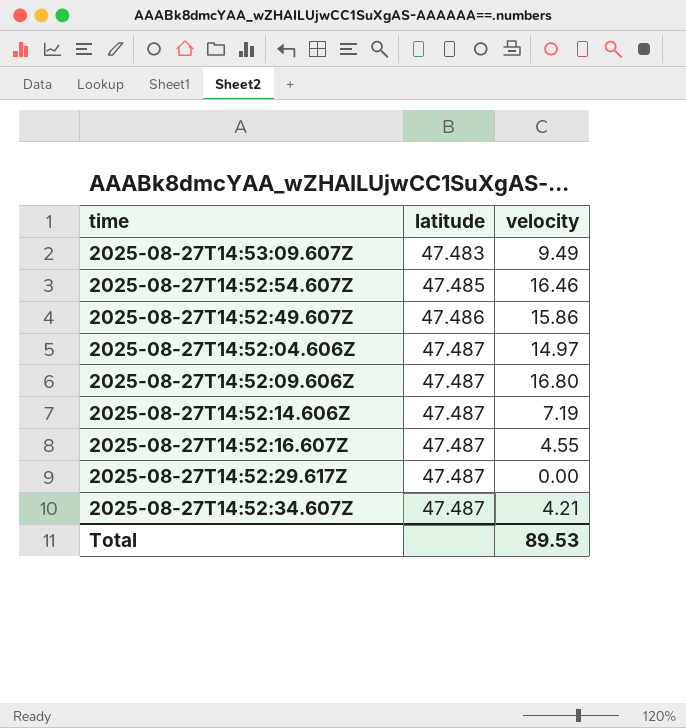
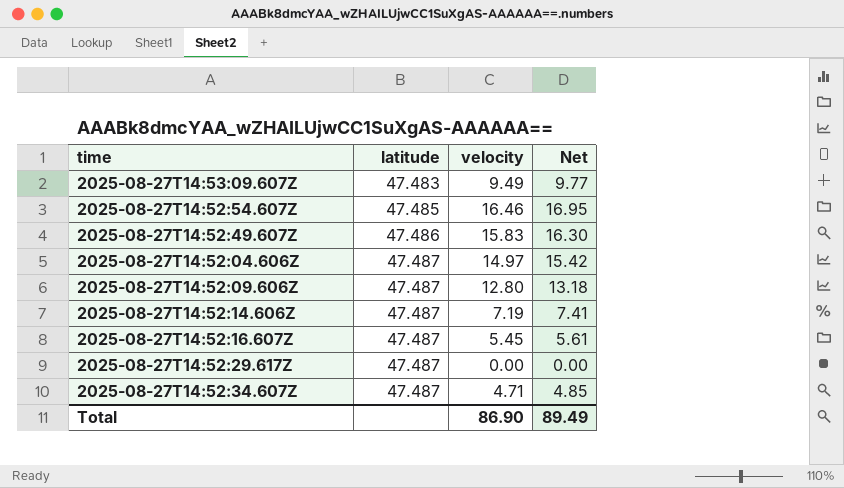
column Net | formula: none -> [velocity] * 1.03
2025-08-27T14:52:49.607Z | velocity: 15.86 -> 15.83
2025-08-27T14:52:09.606Z | velocity: 16.80 -> 12.80
2025-08-27T14:52:16.607Z | velocity: 4.55 -> 5.45
2025-08-27T14:52:34.607Z | velocity: 4.21 -> 4.71
Total | velocity: 89.53 -> 86.90

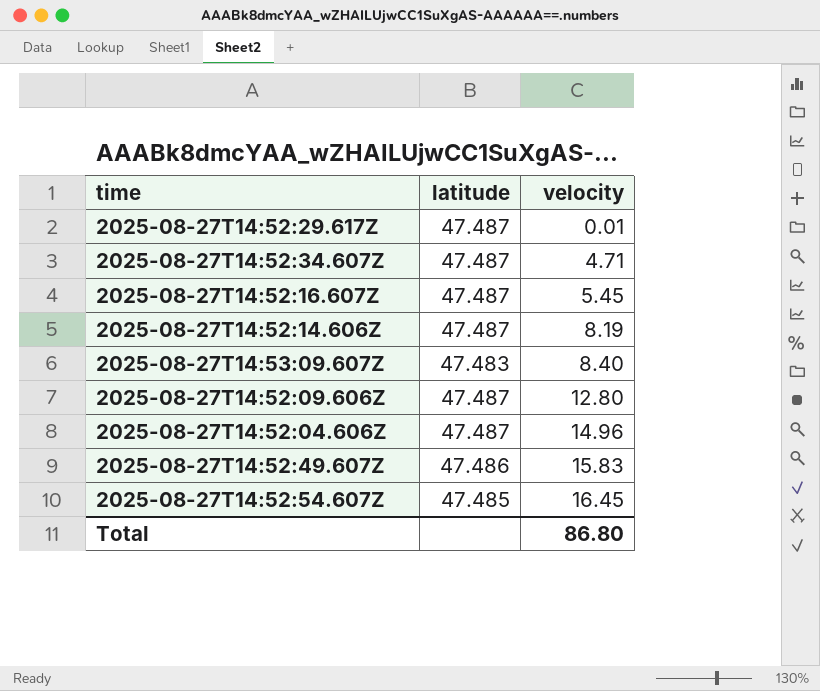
row order: latitude ascending -> velocity ascending
column Net | formula: [velocity] * 1.03 -> none
2025-08-27T14:52:29.617Z | velocity: 0.00 -> 0.01
2025-08-27T14:52:14.606Z | velocity: 7.19 -> 8.19
2025-08-27T14:53:09.607Z | velocity: 9.49 -> 8.40
2025-08-27T14:52:04.606Z | velocity: 14.97 -> 14.96
2025-08-27T14:52:54.607Z | velocity: 16.46 -> 16.45
Total | velocity: 86.90 -> 86.80

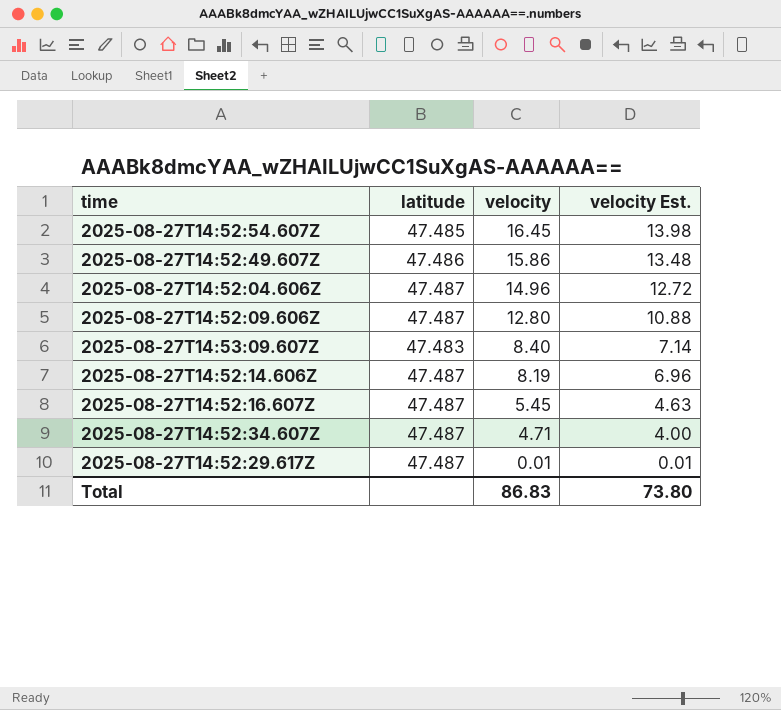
row order: velocity ascending -> velocity descending
column velocity Est. | formula: none -> [velocity] * 0.85
2025-08-27T14:52:49.607Z | velocity: 15.83 -> 15.86
Total | velocity: 86.80 -> 86.83

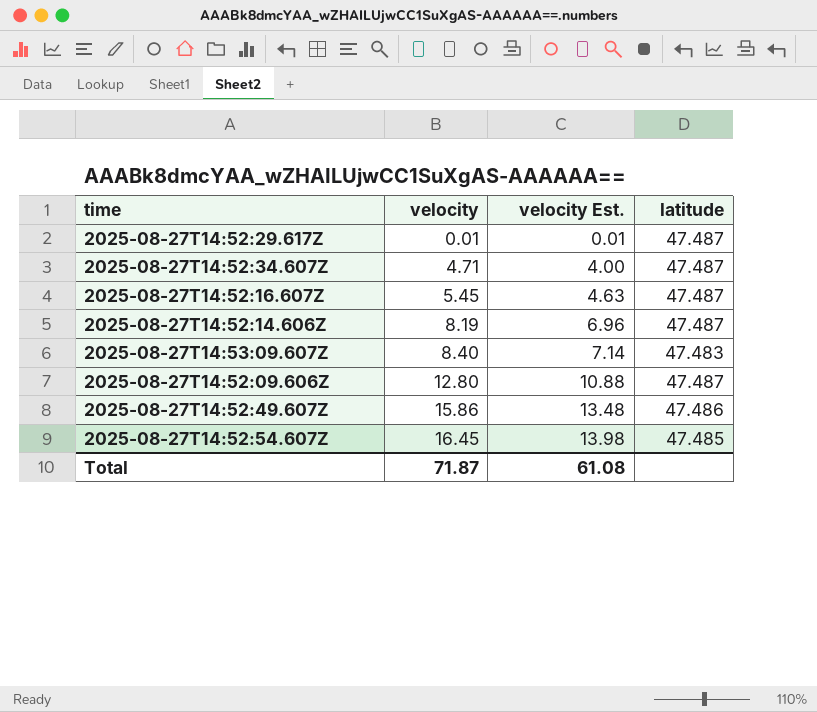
row order: velocity descending -> velocity ascending
column latitude | position: 2 -> 4
row 2025-08-27T14:52:04.606Z: 47.487 | 14.96 | 12.72 -> none
Total | velocity: 86.83 -> 71.87
Total | velocity Est.: 73.80 -> 61.08

